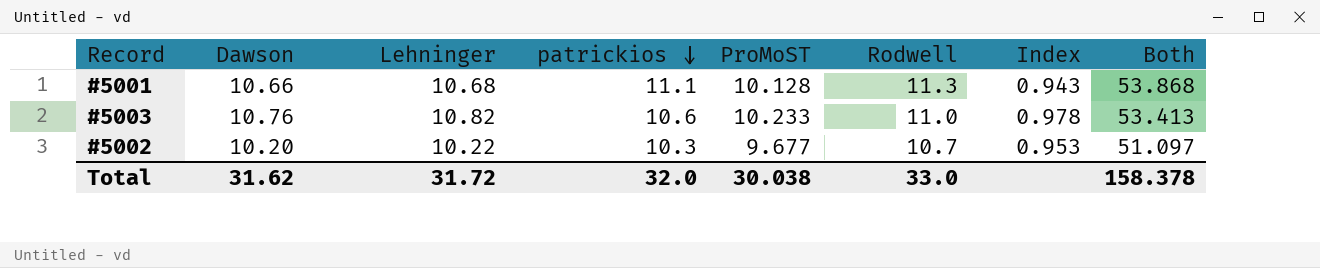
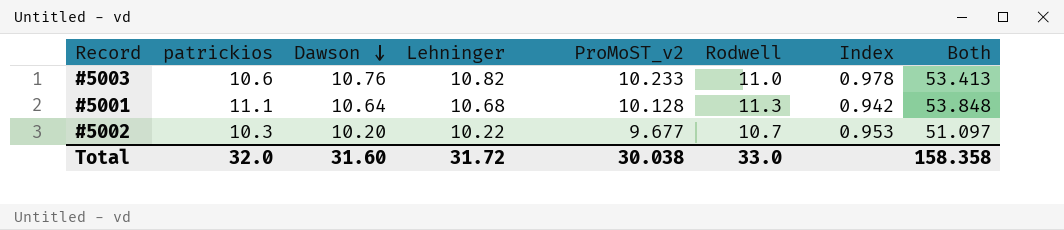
row order: patrickios descending -> Dawson descending
column patrickios | position: 4 -> 2
column name: ProMoST -> ProMoST_v2
#5001 | Dawson: 10.66 -> 10.64
#5001 | Index: 0.943 -> 0.942
#5001 | Both: 53.868 -> 53.848
Total | Dawson: 31.62 -> 31.60
Total | Both: 158.378 -> 158.358

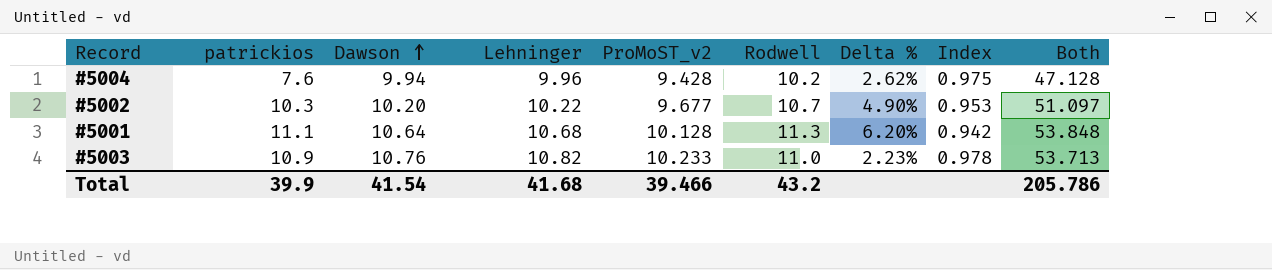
row order: Dawson descending -> Dawson ascending
column Delta % | formula: none -> ([Rodwell] - [Dawson]) / [Dawson]
row #5004: none -> 7.6 | 9.94 | 9.96 | 9.428 | 10.2 | 2.62% | 0.975 | 47.128
#5003 | patrickios: 10.6 -> 10.9
#5003 | Both: 53.413 -> 53.713
Total | patrickios: 32.0 -> 39.9
Total | Dawson: 31.60 -> 41.54
Total | Lehninger: 31.72 -> 41.68
Total | ProMoST_v2: 30.038 -> 39.466
Total | Rodwell: 33.0 -> 43.2
Total | Both: 158.358 -> 205.786

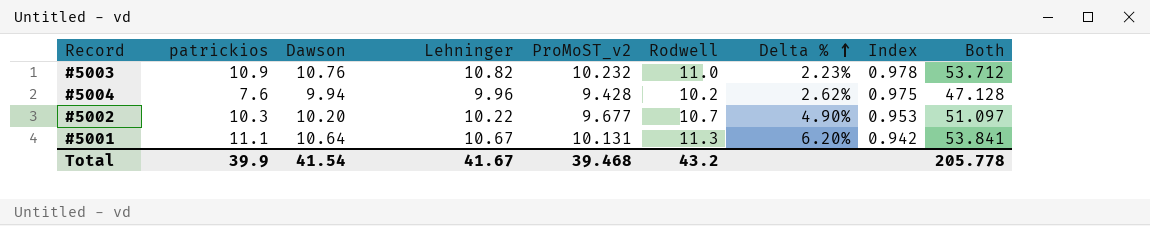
row order: Dawson ascending -> Delta % ascending
#5003 | ProMoST_v2: 10.233 -> 10.232
#5003 | Both: 53.713 -> 53.712
#5001 | Lehninger: 10.68 -> 10.67
#5001 | ProMoST_v2: 10.128 -> 10.131
#5001 | Both: 53.848 -> 53.841
Total | Lehninger: 41.68 -> 41.67
Total | ProMoST_v2: 39.466 -> 39.468
Total | Both: 205.786 -> 205.778

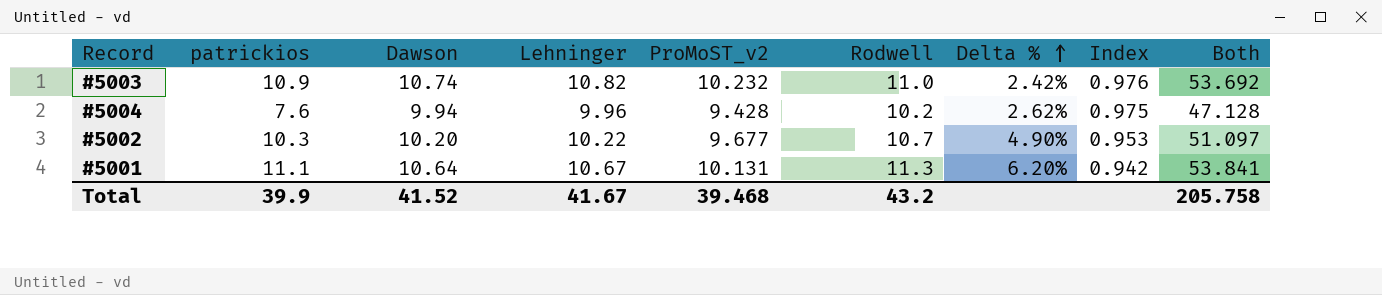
#5003 | Dawson: 10.76 -> 10.74
#5003 | Delta %: 2.23% -> 2.42%
#5003 | Index: 0.978 -> 0.976
#5003 | Both: 53.712 -> 53.692
Total | Dawson: 41.54 -> 41.52
Total | Both: 205.778 -> 205.758

